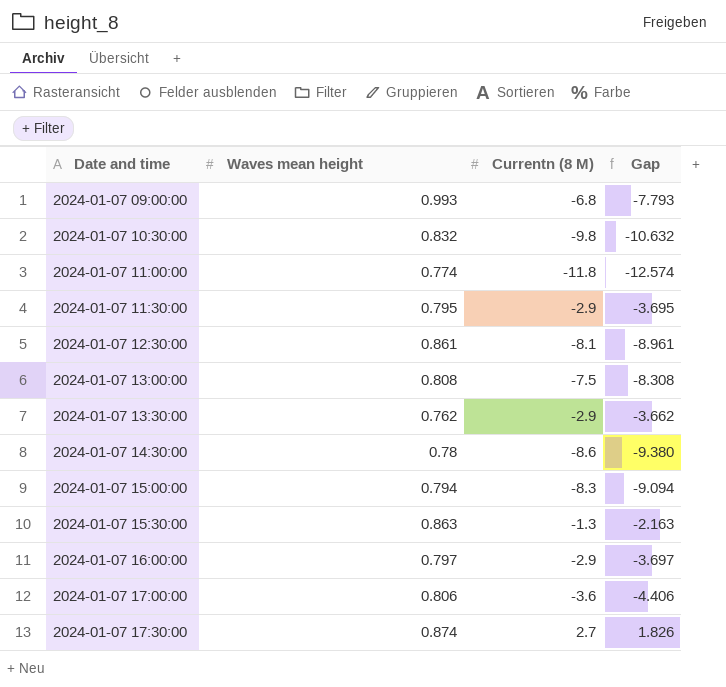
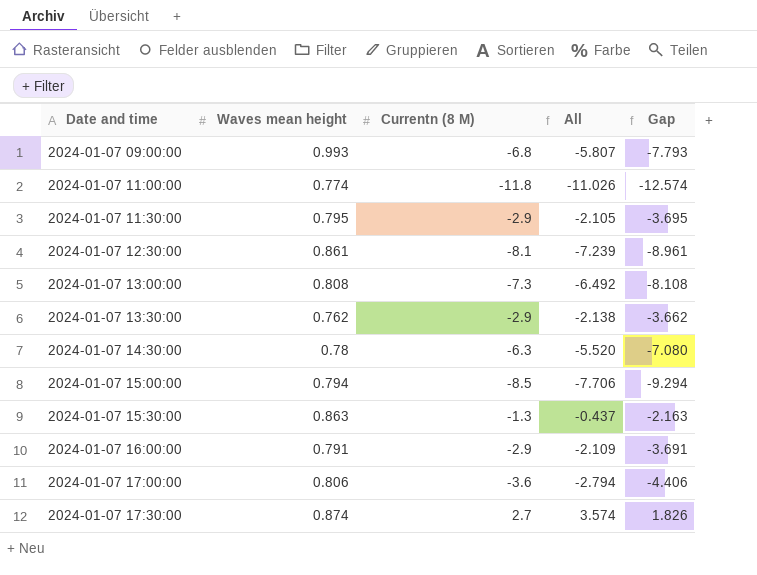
column All | formula: none -> [Waves mean height] + [Currentn (8 M)]
row 2024-01-07 10:30:00: 0.832 | -9.8 | -10.632 -> none
2024-01-07 13:00:00 | Currentn (8 M): -7.5 -> -7.3
2024-01-07 13:00:00 | Gap: -8.308 -> -8.108
2024-01-07 14:30:00 | Currentn (8 M): -8.6 -> -6.3
2024-01-07 14:30:00 | Gap: -9.380 -> -7.080
2024-01-07 15:00:00 | Currentn (8 M): -8.3 -> -8.5
2024-01-07 15:00:00 | Gap: -9.094 -> -9.294
2024-01-07 16:00:00 | Waves mean height: 0.797 -> 0.791
2024-01-07 16:00:00 | Gap: -3.697 -> -3.691

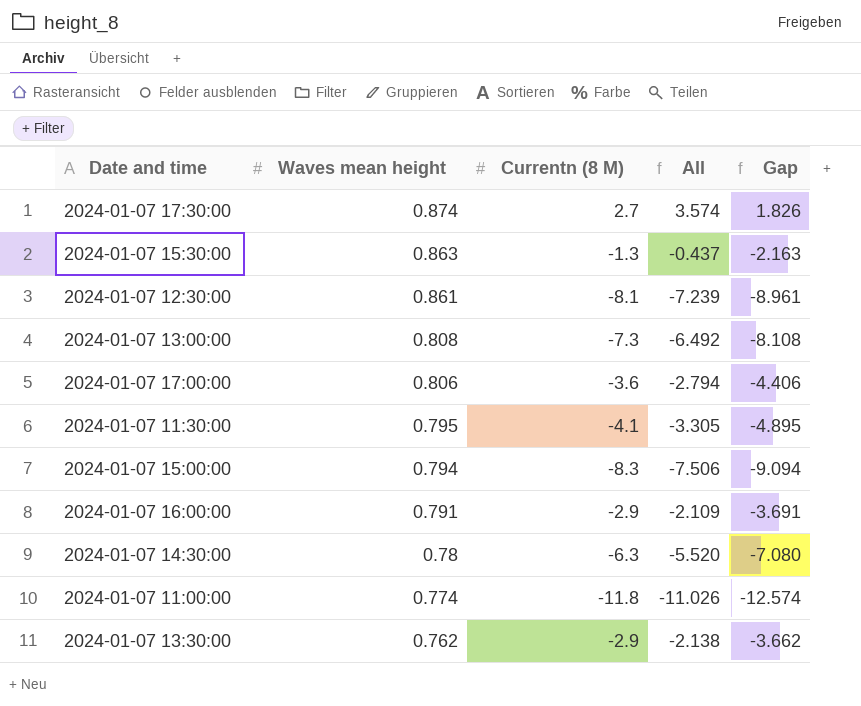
row order: Date and time ascending -> Waves mean height descending
row 2024-01-07 09:00:00: 0.993 | -6.8 | -5.807 | -7.793 -> none
2024-01-07 11:30:00 | Currentn (8 M): -2.9 -> -4.1
2024-01-07 11:30:00 | All: -2.105 -> -3.305
2024-01-07 11:30:00 | Gap: -3.695 -> -4.895
2024-01-07 15:00:00 | Currentn (8 M): -8.5 -> -8.3
2024-01-07 15:00:00 | All: -7.706 -> -7.506
2024-01-07 15:00:00 | Gap: -9.294 -> -9.094

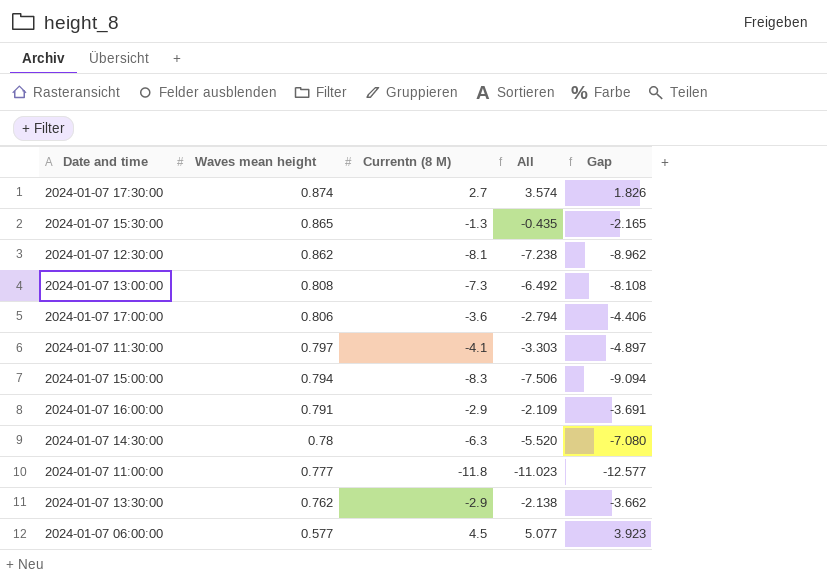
2024-01-07 15:30:00 | Waves mean height: 0.863 -> 0.865
2024-01-07 15:30:00 | All: -0.437 -> -0.435
2024-01-07 15:30:00 | Gap: -2.163 -> -2.165
2024-01-07 12:30:00 | Waves mean height: 0.861 -> 0.862
2024-01-07 12:30:00 | All: -7.239 -> -7.238
2024-01-07 12:30:00 | Gap: -8.961 -> -8.962
2024-01-07 11:30:00 | Waves mean height: 0.795 -> 0.797
2024-01-07 11:30:00 | All: -3.305 -> -3.303
2024-01-07 11:30:00 | Gap: -4.895 -> -4.897
2024-01-07 11:00:00 | Waves mean height: 0.774 -> 0.777
2024-01-07 11:00:00 | All: -11.026 -> -11.023
2024-01-07 11:00:00 | Gap: -12.574 -> -12.577
row 2024-01-07 06:00:00: none -> 0.577 | 4.5 | 5.077 | 3.923

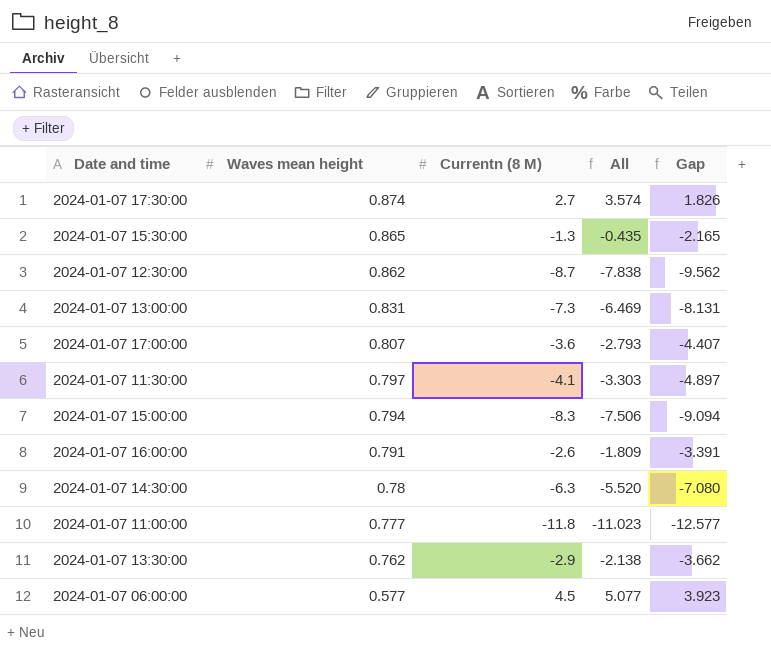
2024-01-07 12:30:00 | Currentn (8 M): -8.1 -> -8.7
2024-01-07 12:30:00 | All: -7.238 -> -7.838
2024-01-07 12:30:00 | Gap: -8.962 -> -9.562
2024-01-07 13:00:00 | Waves mean height: 0.808 -> 0.831
2024-01-07 13:00:00 | All: -6.492 -> -6.469
2024-01-07 13:00:00 | Gap: -8.108 -> -8.131
2024-01-07 17:00:00 | Waves mean height: 0.806 -> 0.807
2024-01-07 17:00:00 | All: -2.794 -> -2.793
2024-01-07 17:00:00 | Gap: -4.406 -> -4.407
2024-01-07 16:00:00 | Currentn (8 M): -2.9 -> -2.6
2024-01-07 16:00:00 | All: -2.109 -> -1.809
2024-01-07 16:00:00 | Gap: -3.691 -> -3.391

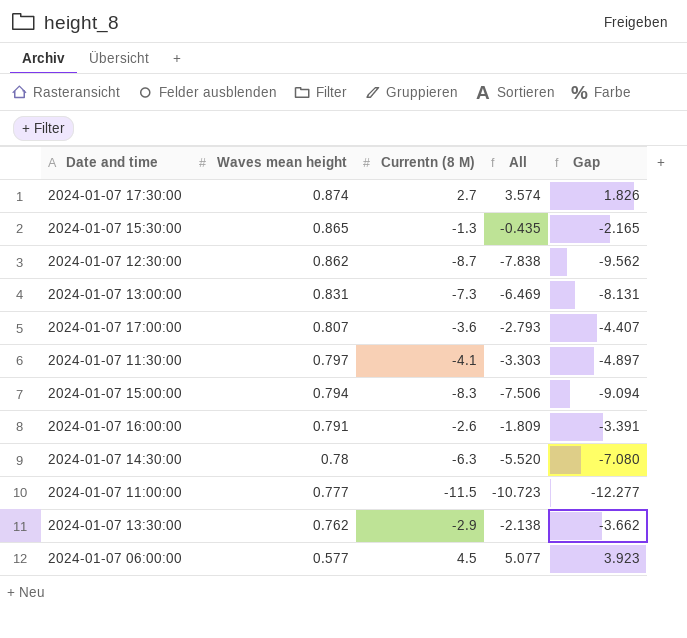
2024-01-07 11:00:00 | Currentn (8 M): -11.8 -> -11.5
2024-01-07 11:00:00 | All: -11.023 -> -10.723
2024-01-07 11:00:00 | Gap: -12.577 -> -12.277

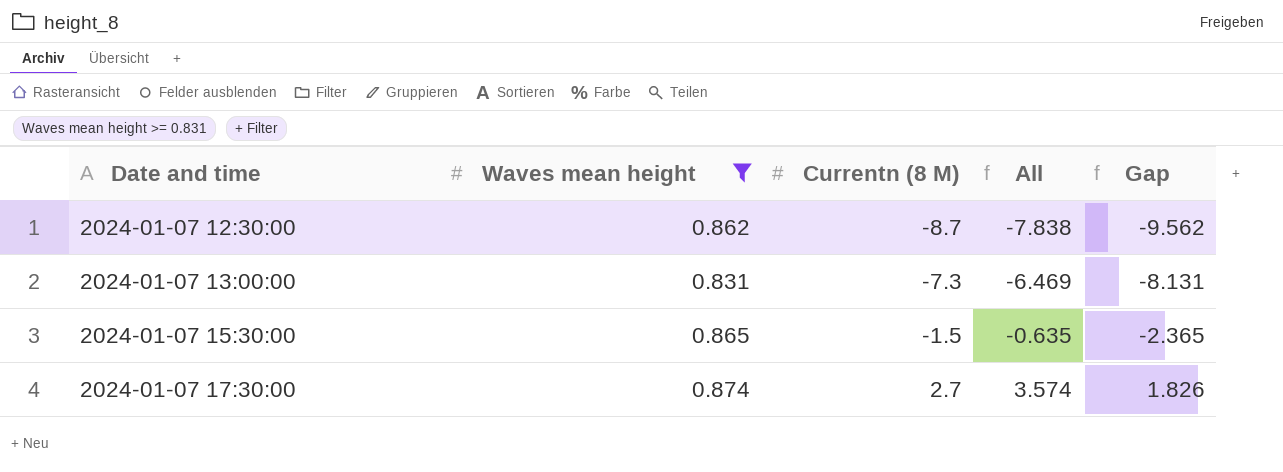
filter: none -> Waves mean height >= 0.831
row order: Waves mean height descending -> Date and time ascending
2024-01-07 15:30:00 | Currentn (8 M): -1.3 -> -1.5
2024-01-07 15:30:00 | All: -0.435 -> -0.635
2024-01-07 15:30:00 | Gap: -2.165 -> -2.365

